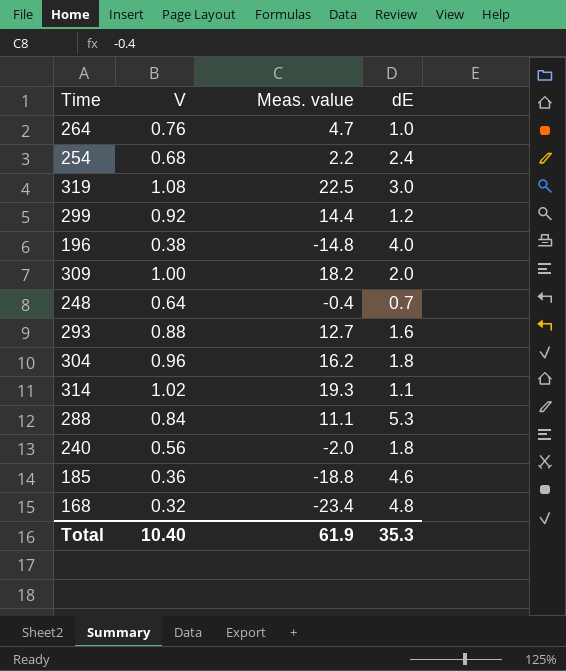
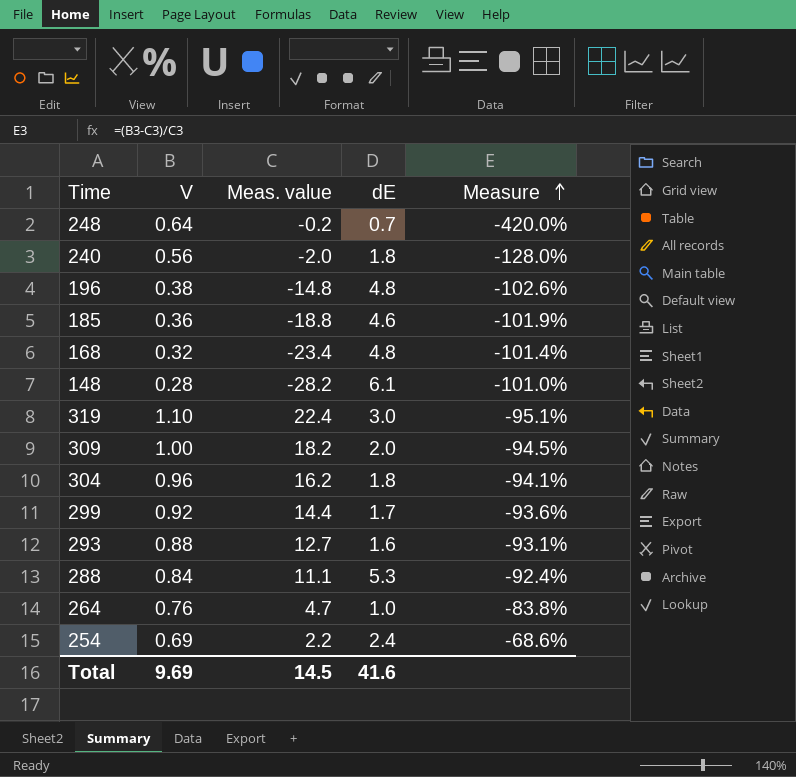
row order: none -> Measure ascending
column Measure | formula: none -> ([V] - [Meas. value]) / [Meas. value]
row 314: 1.02 | 19.3 | 1.1 -> none
248 | Meas. value: -0.4 -> -0.2
196 | dE: 4.0 -> 4.8
row 148: none -> 0.28 | -28.2 | 6.1 | -101.0%
319 | V: 1.08 -> 1.10
319 | Meas. value: 22.5 -> 22.4
299 | dE: 1.2 -> 1.7
254 | V: 0.68 -> 0.69
Total | V: 10.40 -> 9.69
Total | Meas. value: 61.9 -> 14.5
Total | dE: 35.3 -> 41.6

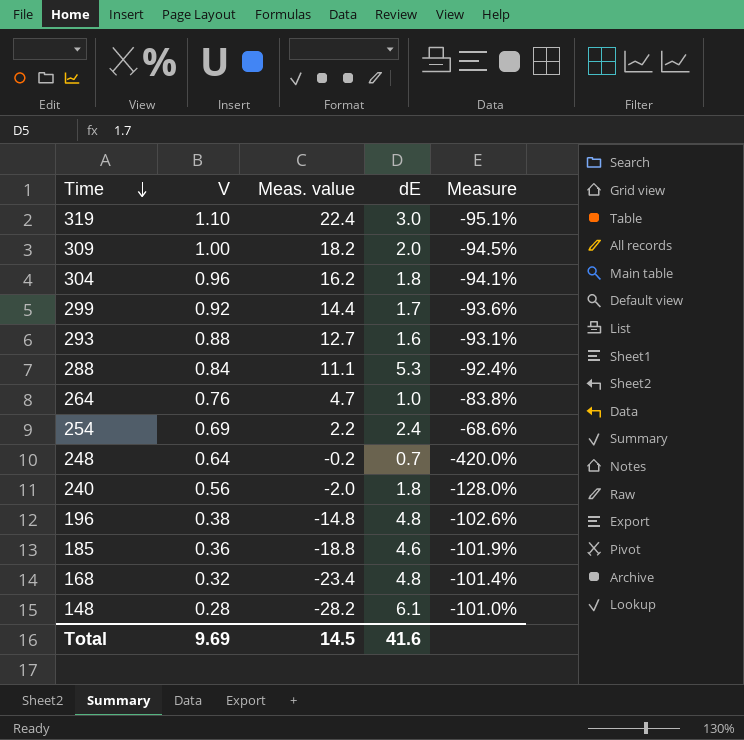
row order: Measure ascending -> Time descending

